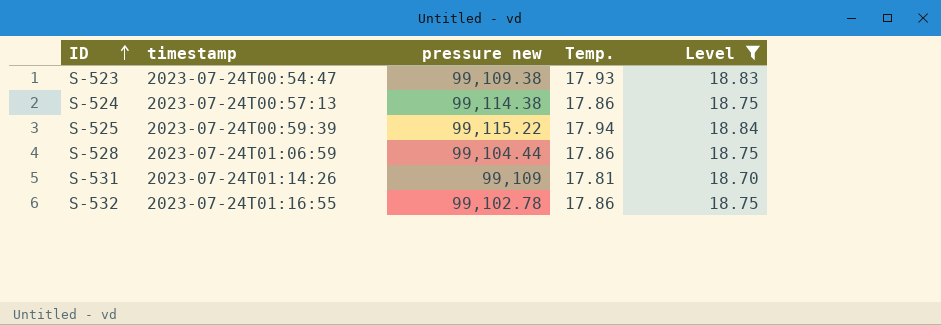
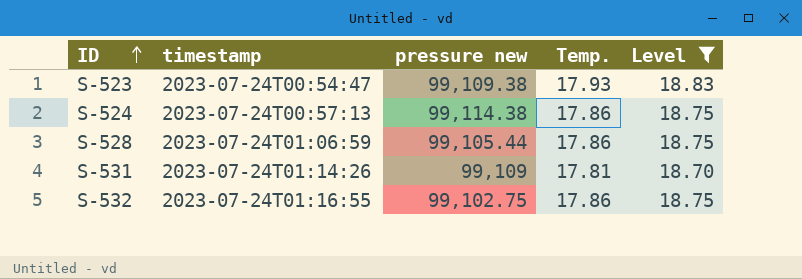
row S-525: 2023-07-24T00:59:39 | 99,115.22 | 17.94 | 18.84 -> none
S-528 | pressure new: 99,104.44 -> 99,105.44
S-532 | pressure new: 99,102.78 -> 99,102.75

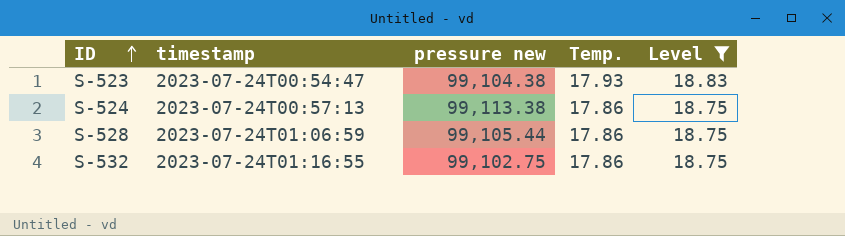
row S-531: 2023-07-24T01:14:26 | 99,109 | 17.81 | 18.70 -> none
S-523 | pressure new: 99,109.38 -> 99,104.38
S-524 | pressure new: 99,114.38 -> 99,113.38

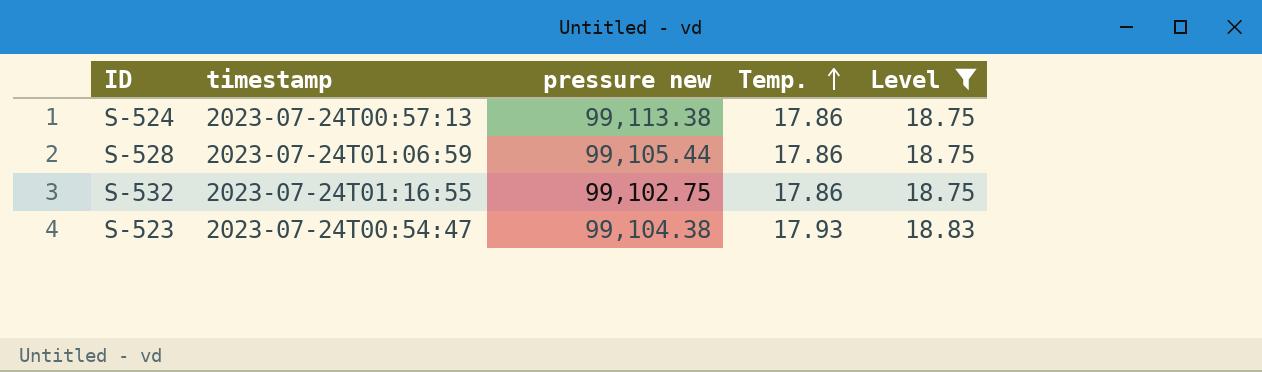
row order: ID ascending -> Temp. ascending

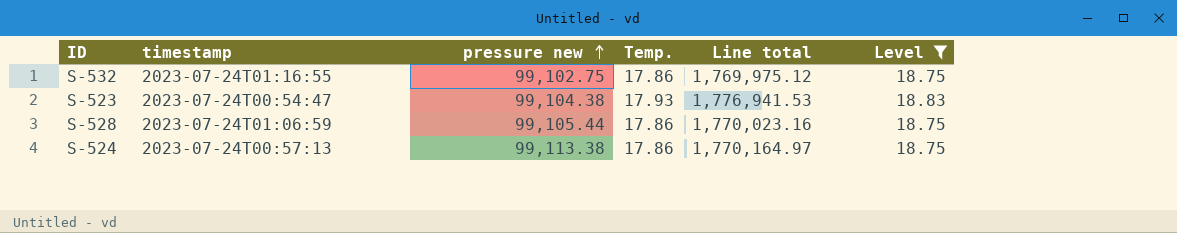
row order: Temp. ascending -> pressure new ascending
column Line total | formula: none -> [pressure new] * [Temp.]

